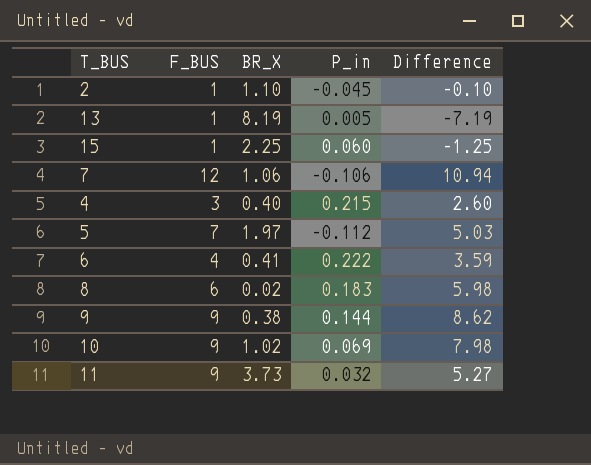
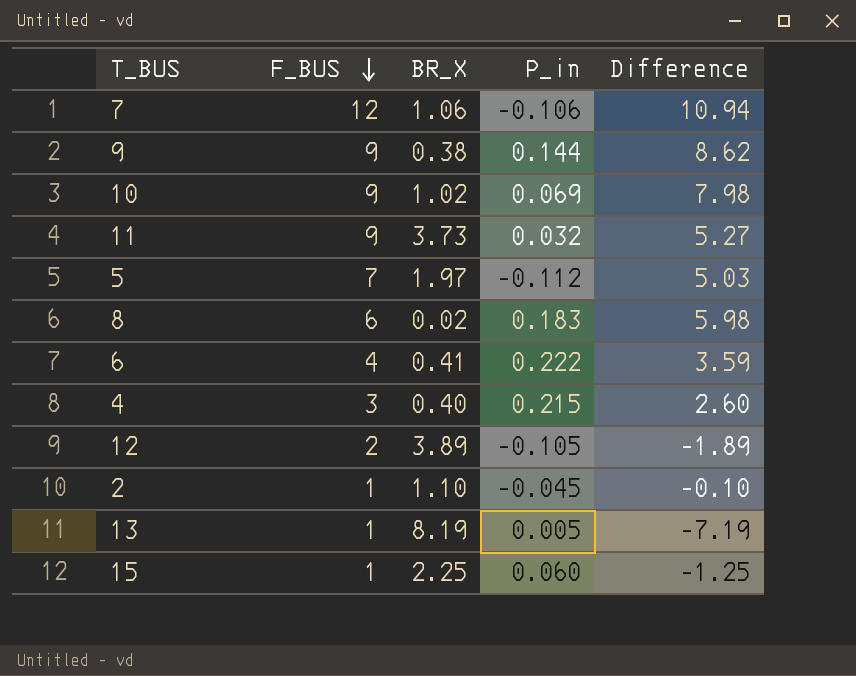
row order: none -> F_BUS descending
row 12: none -> 2 | 3.89 | -0.105 | -1.89

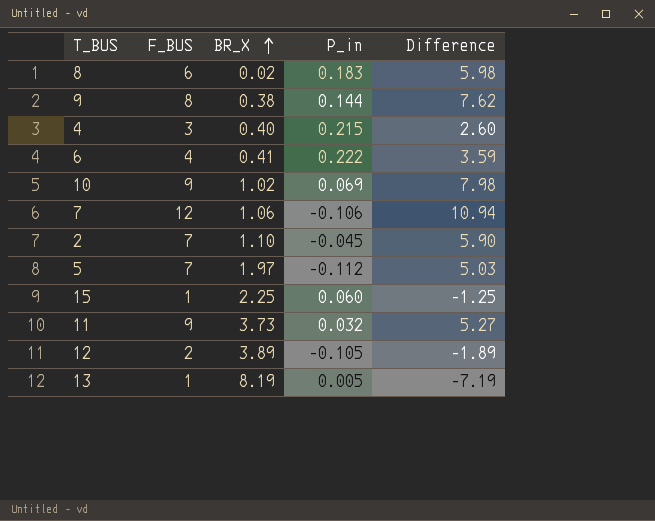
row order: F_BUS descending -> BR_X ascending
9 | F_BUS: 9 -> 8
9 | Difference: 8.62 -> 7.62
2 | F_BUS: 1 -> 7
2 | Difference: -0.10 -> 5.90

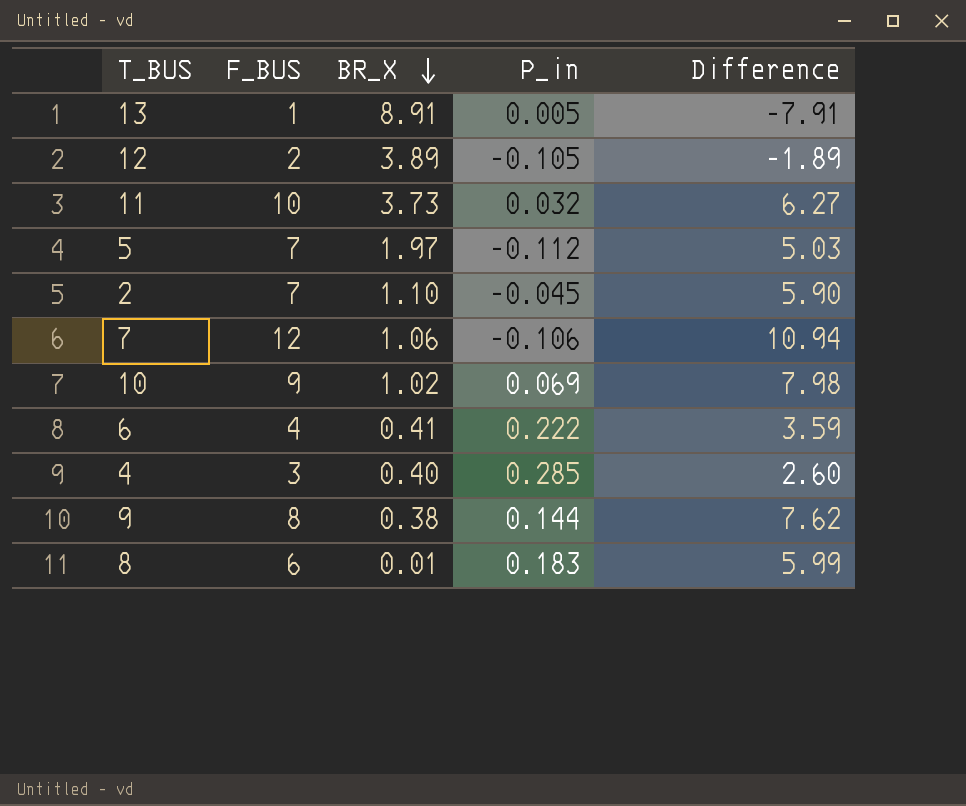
row order: BR_X ascending -> BR_X descending
row 15: 1 | 2.25 | 0.060 | -1.25 -> none
13 | BR_X: 8.19 -> 8.91
13 | Difference: -7.19 -> -7.91
11 | F_BUS: 9 -> 10
11 | Difference: 5.27 -> 6.27
4 | P_in: 0.215 -> 0.285
8 | BR_X: 0.02 -> 0.01
8 | Difference: 5.98 -> 5.99

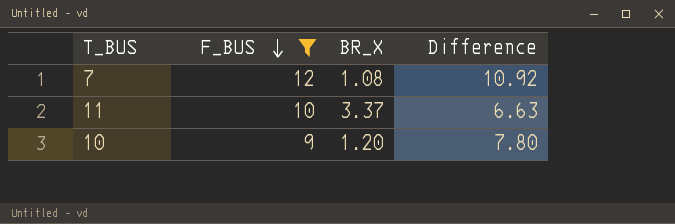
filter: none -> F_BUS >= 9
row order: BR_X descending -> F_BUS descending
column P_in | position: 4 -> none
7 | BR_X: 1.06 -> 1.08
7 | Difference: 10.94 -> 10.92
11 | BR_X: 3.73 -> 3.37
11 | Difference: 6.27 -> 6.63
10 | BR_X: 1.02 -> 1.20
10 | Difference: 7.98 -> 7.80

